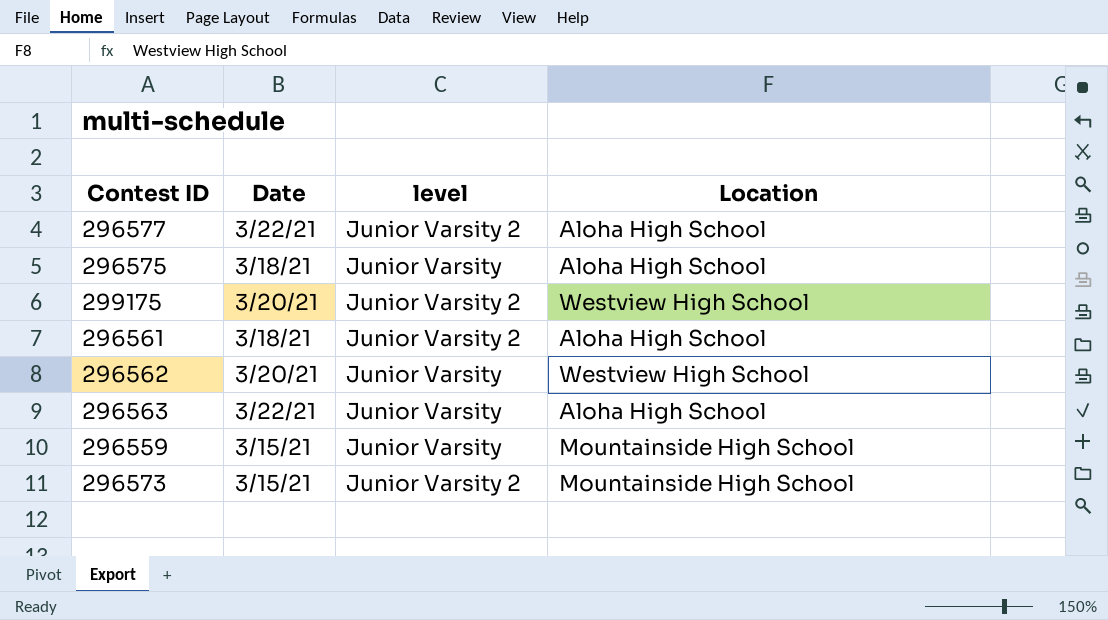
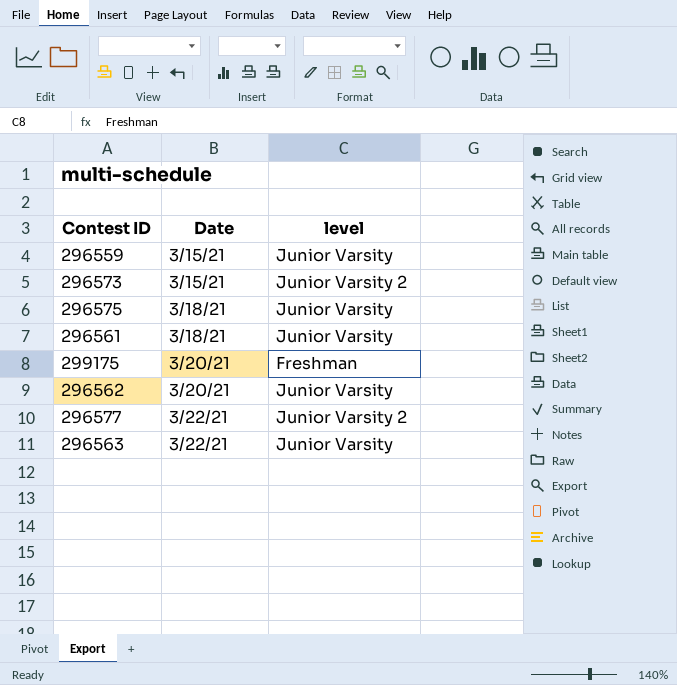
row order: none -> Date ascending
column Location | position: 4 -> none
296561 | level: Junior Varsity 2 -> Junior Varsity
299175 | level: Junior Varsity 2 -> Freshman

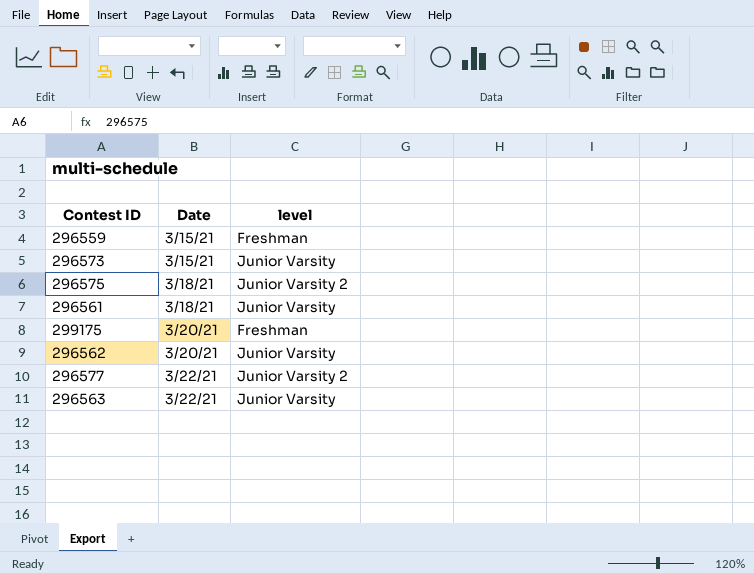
296559 | level: Junior Varsity -> Freshman
296573 | level: Junior Varsity 2 -> Junior Varsity
296575 | level: Junior Varsity -> Junior Varsity 2

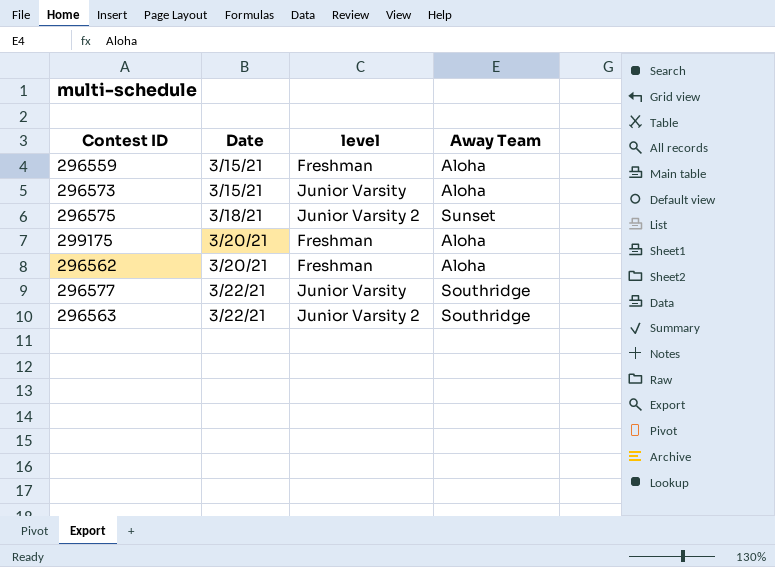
column Away Team | position: none -> 4
row 296561: 3/18/21 | Junior Varsity -> none
296562 | level: Junior Varsity -> Freshman
296577 | level: Junior Varsity 2 -> Junior Varsity
296563 | level: Junior Varsity -> Junior Varsity 2

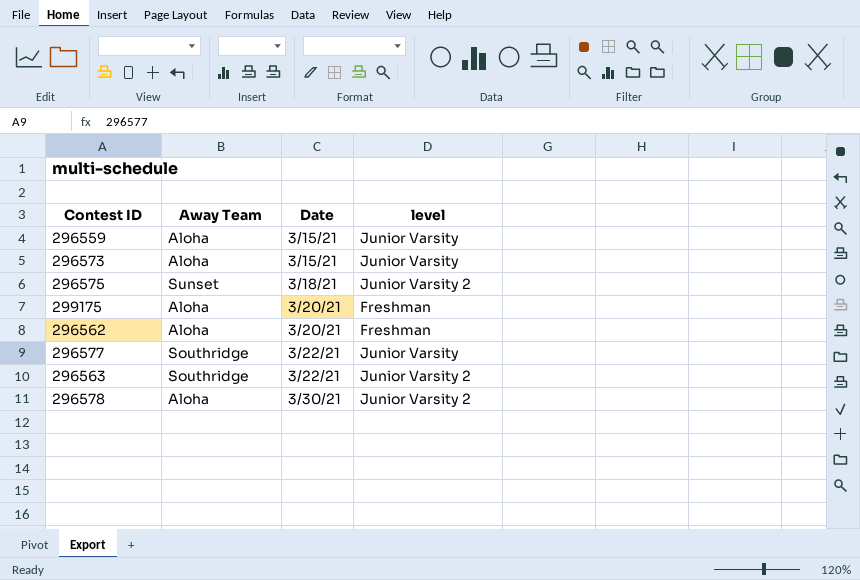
column Away Team | position: 4 -> 2
296559 | level: Freshman -> Junior Varsity
row 296578: none -> Aloha | 3/30/21 | Junior Varsity 2

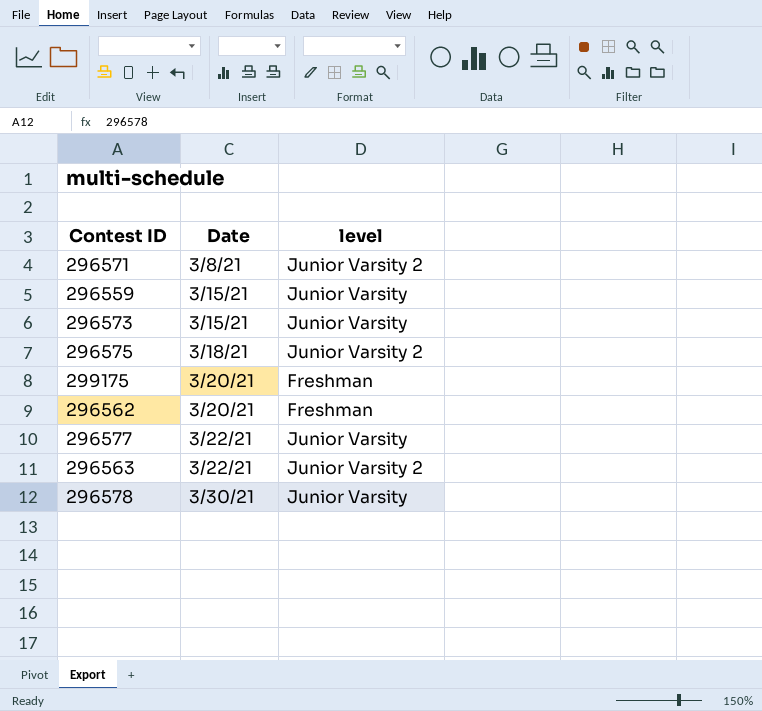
column Away Team | position: 2 -> none
row 296571: none -> 3/8/21 | Junior Varsity 2
296578 | level: Junior Varsity 2 -> Junior Varsity

